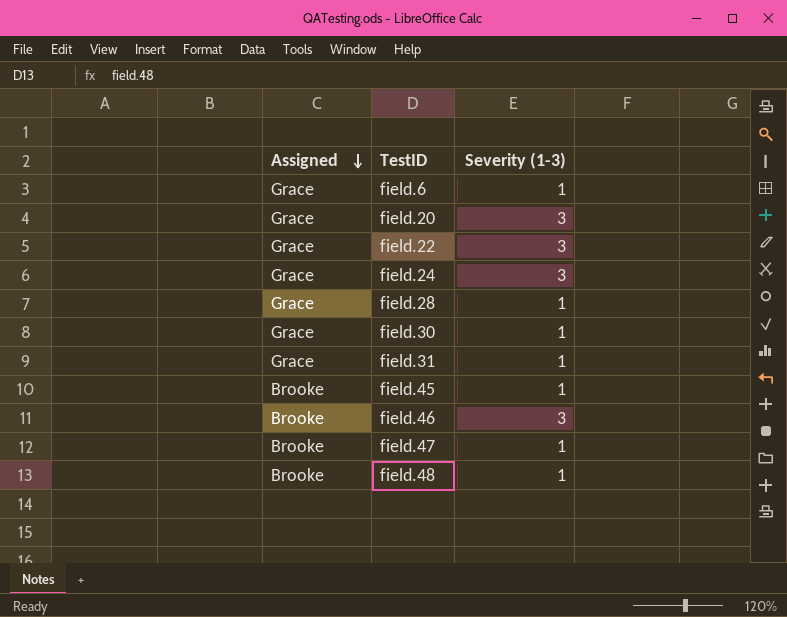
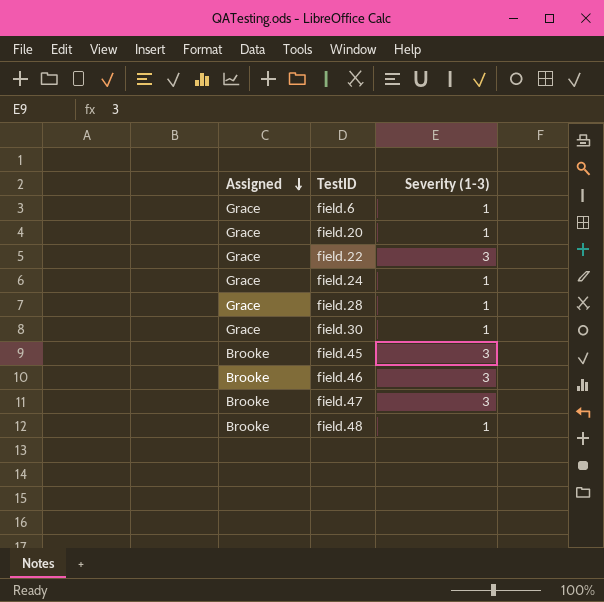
row field.31: Grace | 1 -> none
field.20 | Severity (1-3): 3 -> 1
field.24 | Severity (1-3): 3 -> 1
field.45 | Severity (1-3): 1 -> 3
field.47 | Severity (1-3): 1 -> 3

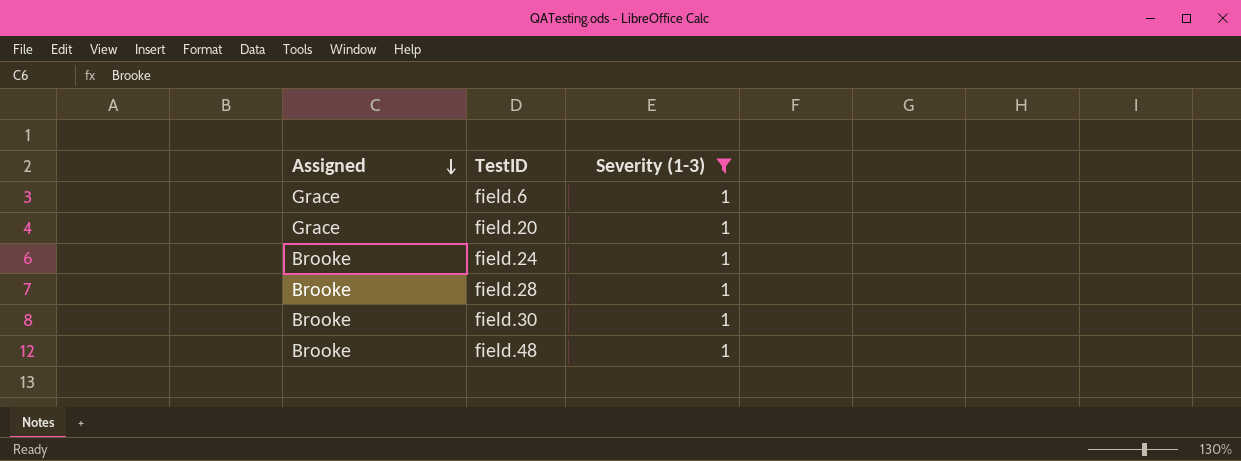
filter: none -> Severity (1-3) = 1
field.24 | Assigned: Grace -> Brooke
field.28 | Assigned: Grace -> Brooke
field.30 | Assigned: Grace -> Brooke

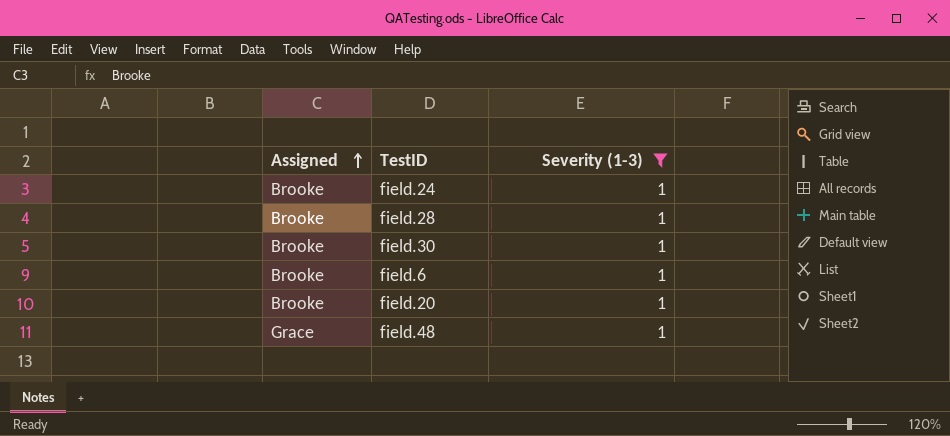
row order: Assigned descending -> Assigned ascending
field.6 | Assigned: Grace -> Brooke
field.20 | Assigned: Grace -> Brooke
field.48 | Assigned: Brooke -> Grace

